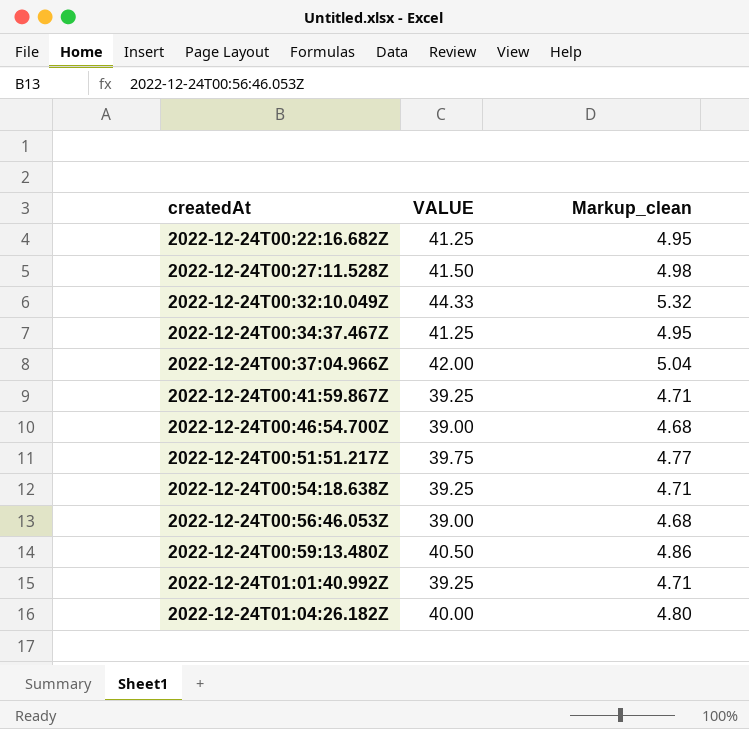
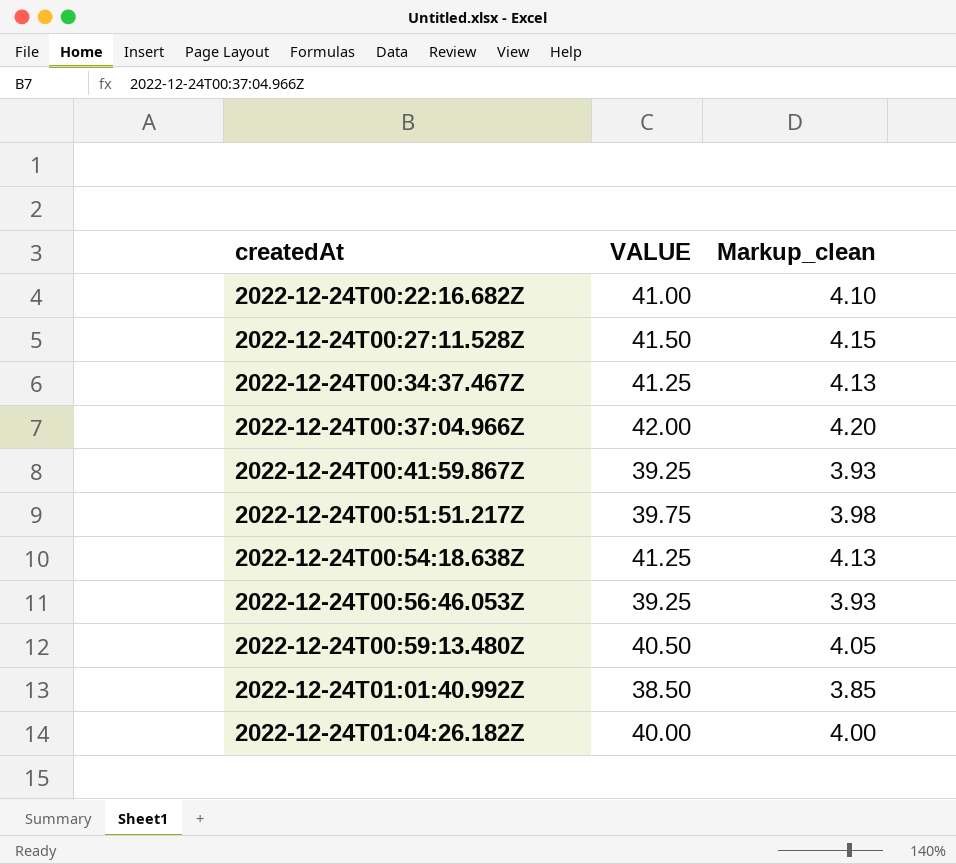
column Markup_clean | formula: [VALUE] * 0.12 -> [VALUE] * 0.1
row 2022-12-24T00:32:10.049Z: 44.33 | 5.32 -> none
row 2022-12-24T00:46:54.700Z: 39.00 | 4.68 -> none
2022-12-24T00:22:16.682Z | VALUE: 41.25 -> 41.00
2022-12-24T00:54:18.638Z | VALUE: 39.25 -> 41.25
2022-12-24T00:56:46.053Z | VALUE: 39.00 -> 39.25
2022-12-24T01:01:40.992Z | VALUE: 39.25 -> 38.50

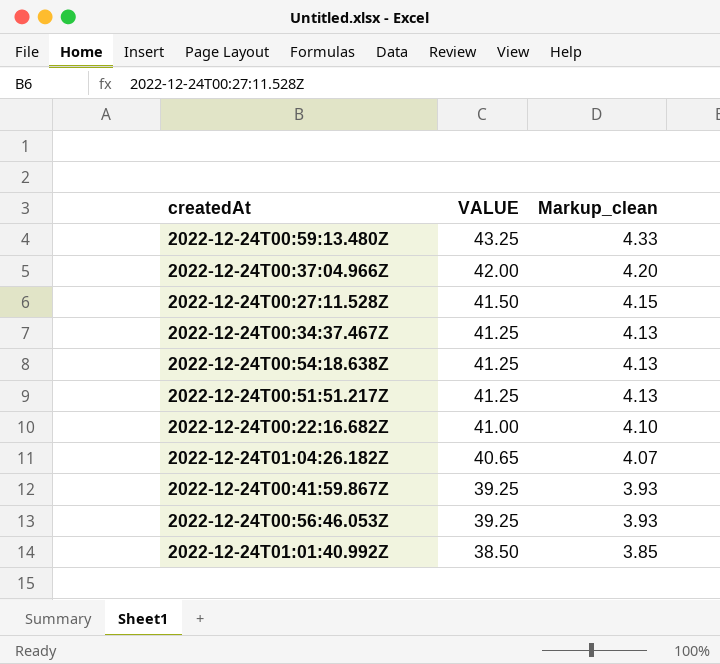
row order: createdAt ascending -> VALUE descending
2022-12-24T00:59:13.480Z | VALUE: 40.50 -> 43.25
2022-12-24T00:59:13.480Z | Markup_clean: 4.05 -> 4.33
2022-12-24T00:51:51.217Z | VALUE: 39.75 -> 41.25
2022-12-24T00:51:51.217Z | Markup_clean: 3.98 -> 4.13
2022-12-24T01:04:26.182Z | VALUE: 40.00 -> 40.65
2022-12-24T01:04:26.182Z | Markup_clean: 4.00 -> 4.07

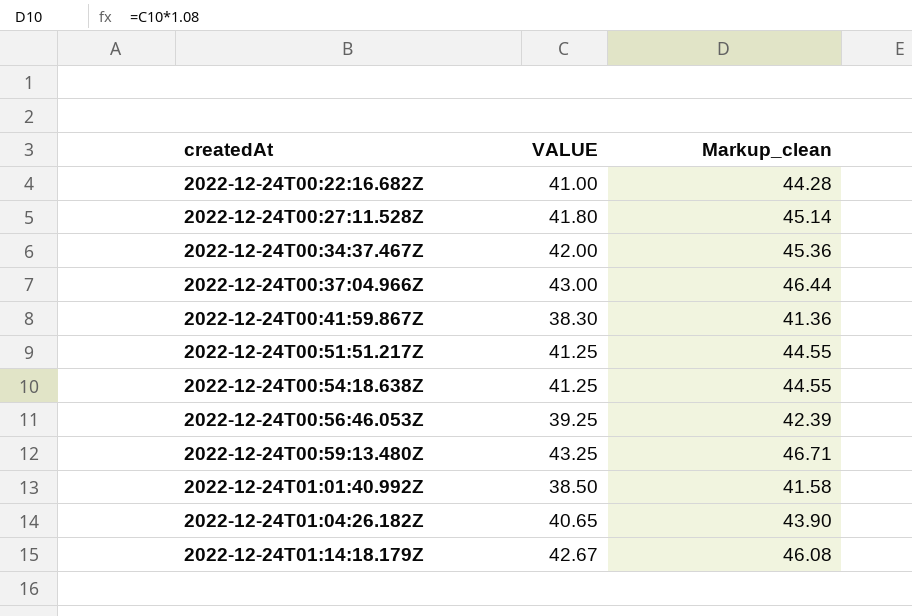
row order: VALUE descending -> createdAt ascending
column Markup_clean | formula: [VALUE] * 0.1 -> [VALUE] * 1.08
2022-12-24T00:27:11.528Z | VALUE: 41.50 -> 41.80
2022-12-24T00:34:37.467Z | VALUE: 41.25 -> 42.00
2022-12-24T00:37:04.966Z | VALUE: 42.00 -> 43.00
2022-12-24T00:41:59.867Z | VALUE: 39.25 -> 38.30
row 2022-12-24T01:14:18.179Z: none -> 42.67 | 46.08

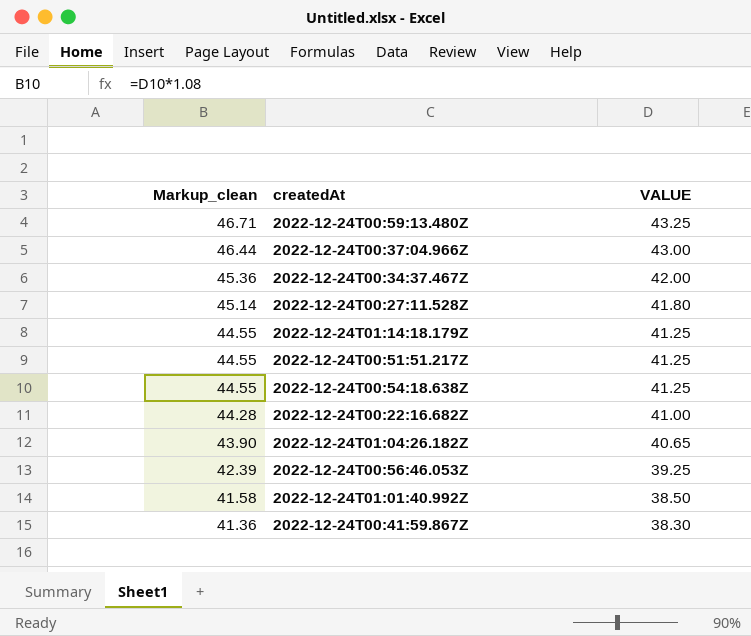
row order: createdAt ascending -> Markup_clean descending
column Markup_clean | position: 3 -> 1
2022-12-24T01:14:18.179Z | Markup_clean: 46.08 -> 44.55
2022-12-24T01:14:18.179Z | VALUE: 42.67 -> 41.25

